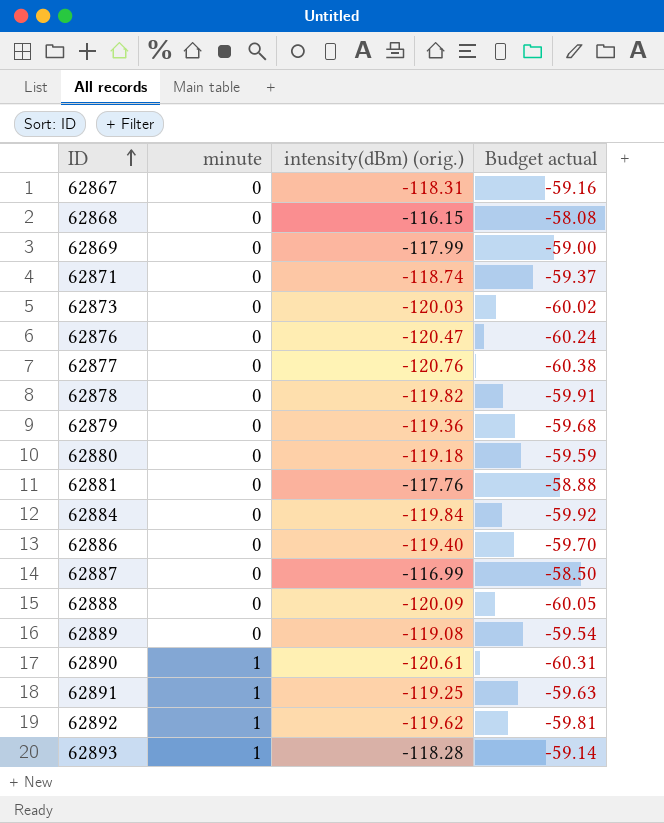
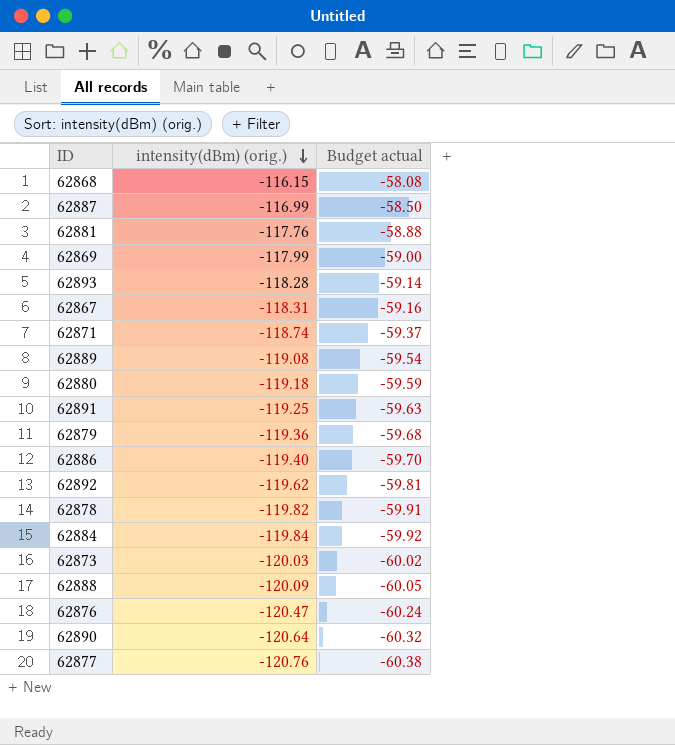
row order: ID ascending -> intensity(dBm) (orig.) descending
column minute | position: 2 -> none
62890 | intensity(dBm) (orig.): -120.61 -> -120.64
62890 | Budget actual: -60.31 -> -60.32

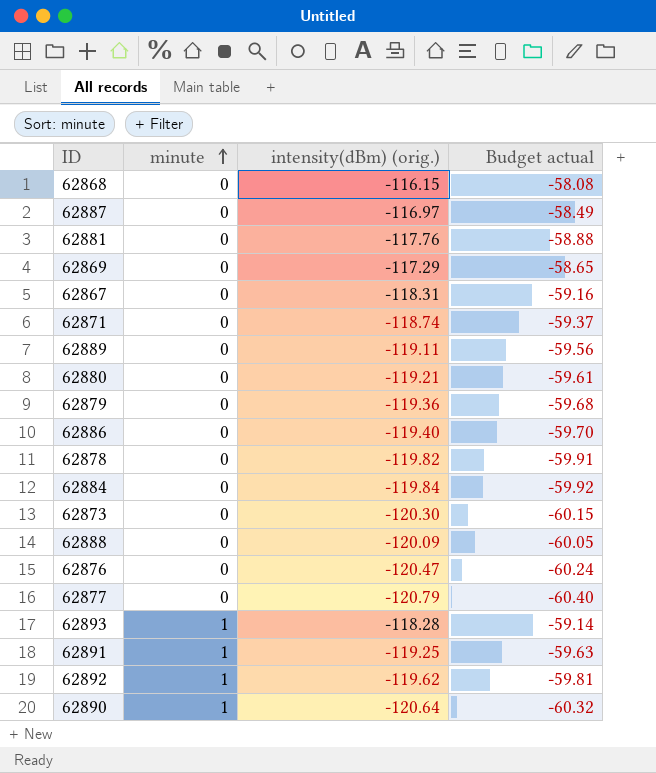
row order: intensity(dBm) (orig.) descending -> minute ascending
column minute | position: none -> 2
62887 | intensity(dBm) (orig.): -116.99 -> -116.97
62887 | Budget actual: -58.50 -> -58.49
62869 | intensity(dBm) (orig.): -117.99 -> -117.29
62869 | Budget actual: -59.00 -> -58.65
62889 | intensity(dBm) (orig.): -119.08 -> -119.11
62889 | Budget actual: -59.54 -> -59.56
62880 | intensity(dBm) (orig.): -119.18 -> -119.21
62880 | Budget actual: -59.59 -> -59.61
62873 | intensity(dBm) (orig.): -120.03 -> -120.30
62873 | Budget actual: -60.02 -> -60.15
62877 | intensity(dBm) (orig.): -120.76 -> -120.79
62877 | Budget actual: -60.38 -> -60.40

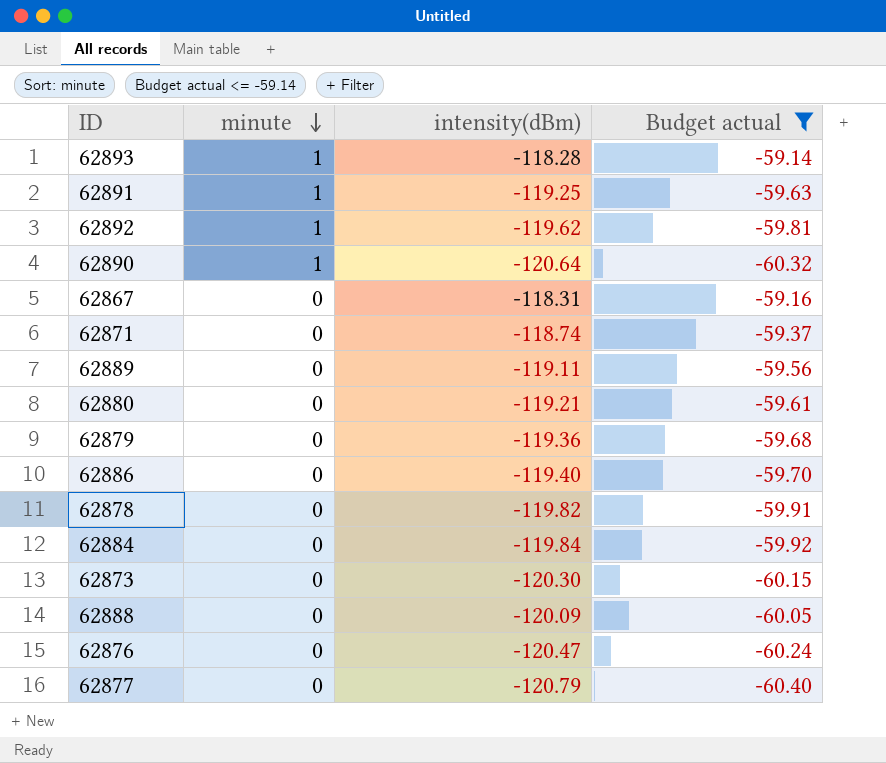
filter: none -> Budget actual <= -59.14
row order: minute ascending -> minute descending
column name: intensity(dBm) (orig.) -> intensity(dBm)

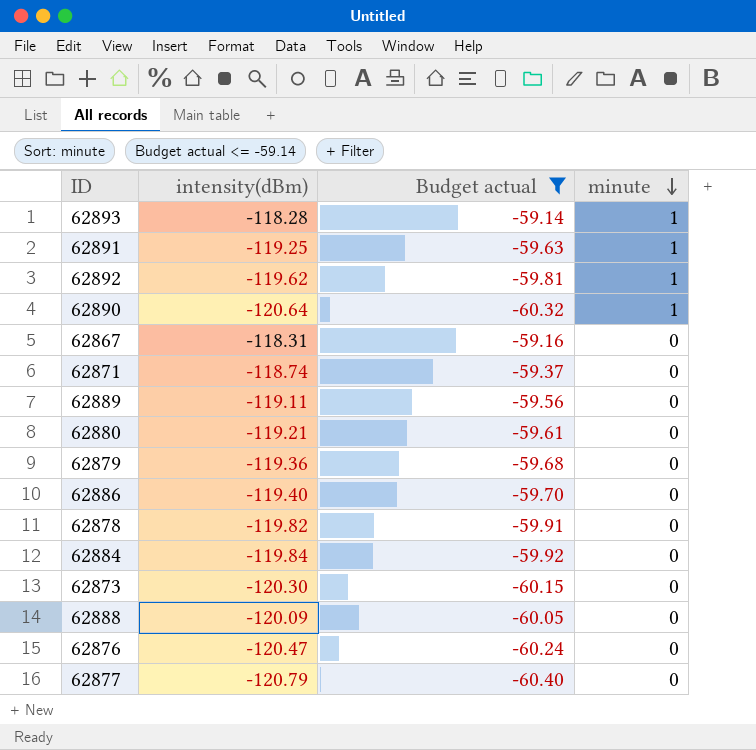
column minute | position: 2 -> 4

